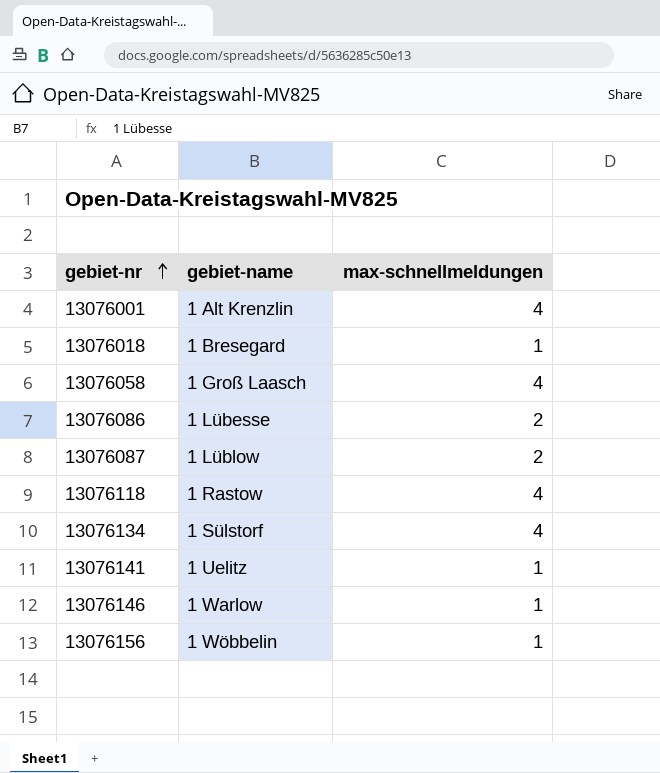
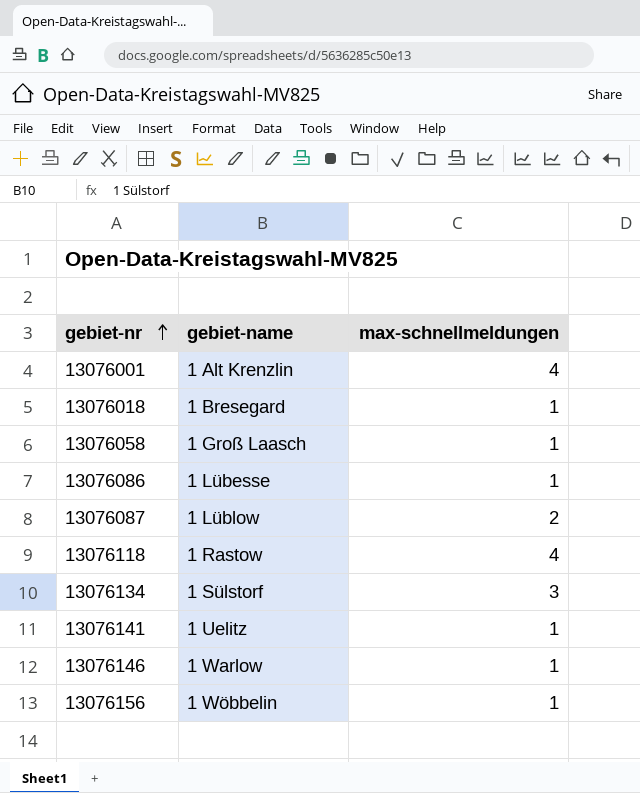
13076058 | max-schnellmeldungen: 4 -> 1
13076086 | max-schnellmeldungen: 2 -> 1
13076134 | max-schnellmeldungen: 4 -> 3

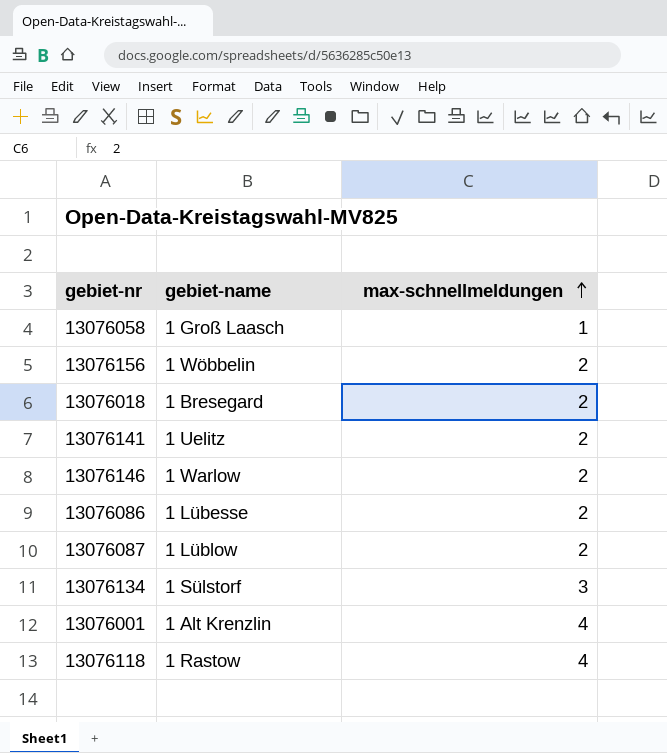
row order: gebiet-nr ascending -> max-schnellmeldungen ascending
13076156 | max-schnellmeldungen: 1 -> 2
13076018 | max-schnellmeldungen: 1 -> 2
13076141 | max-schnellmeldungen: 1 -> 2
13076146 | max-schnellmeldungen: 1 -> 2
13076086 | max-schnellmeldungen: 1 -> 2

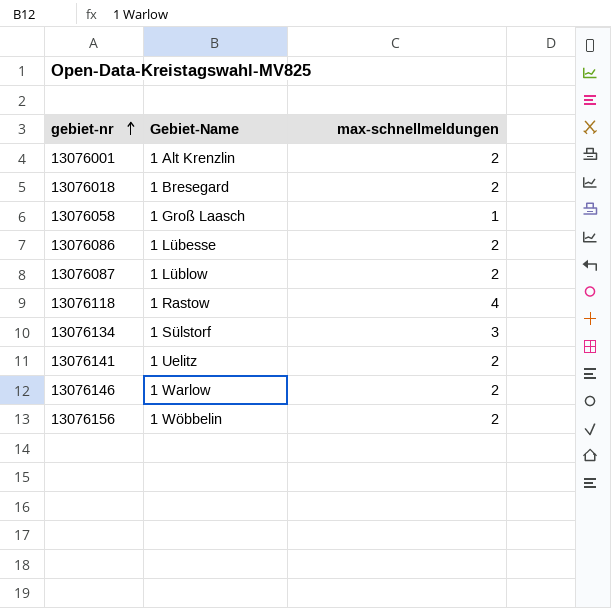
row order: max-schnellmeldungen ascending -> gebiet-nr ascending
column name: gebiet-name -> Gebiet-Name
13076001 | max-schnellmeldungen: 4 -> 2

